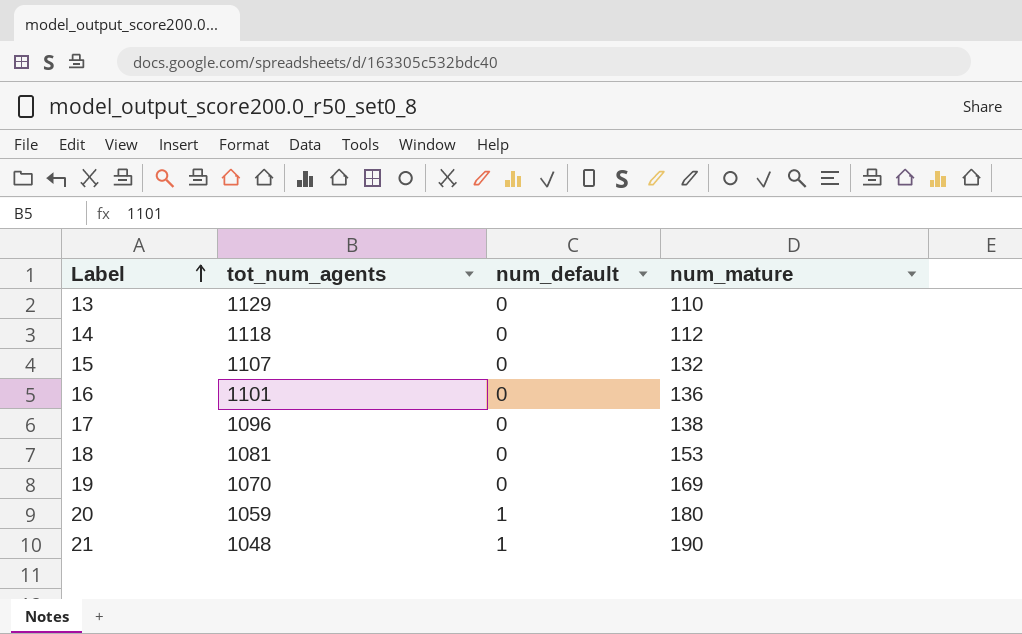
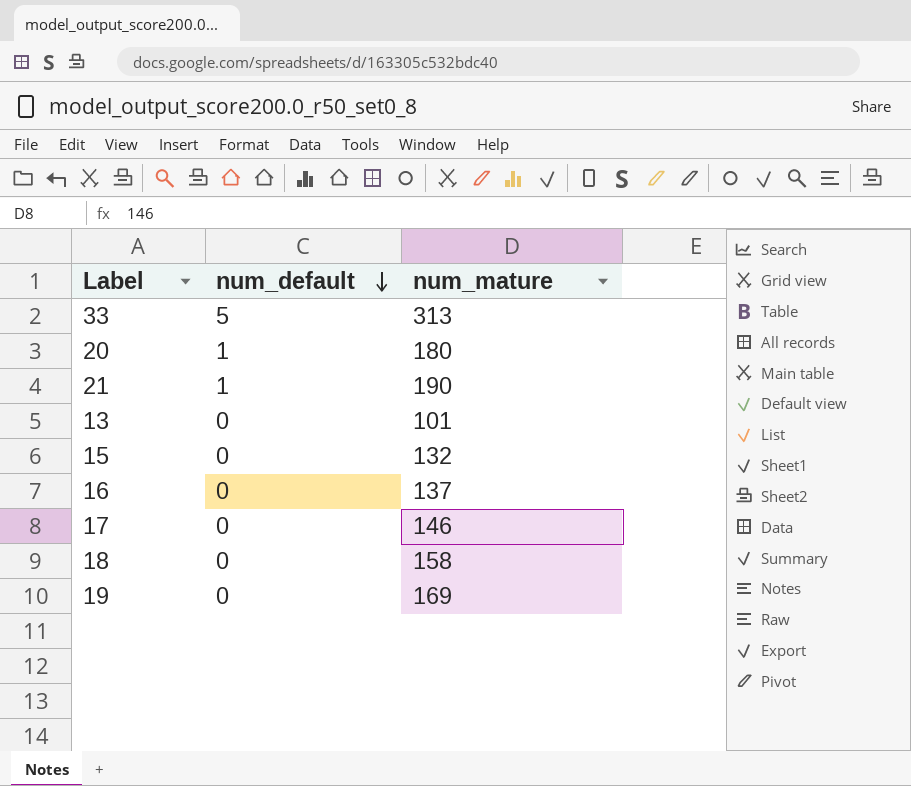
row order: Label ascending -> num_default descending
column tot_num_agents | position: 2 -> none
row 14: 1118 | 0 | 112 -> none
row 33: none -> 5 | 313
13 | num_mature: 110 -> 101
16 | num_mature: 136 -> 137
17 | num_mature: 138 -> 146
18 | num_mature: 153 -> 158

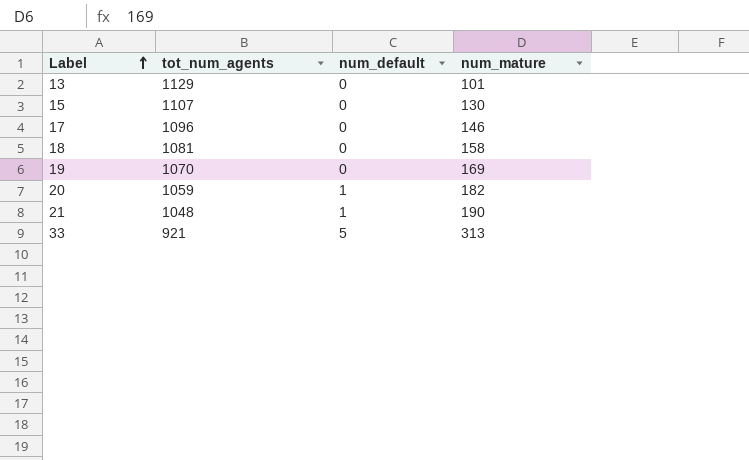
row order: num_default descending -> Label ascending
column tot_num_agents | position: none -> 2
row 16: 0 | 137 -> none
15 | num_mature: 132 -> 130
20 | num_mature: 180 -> 182

